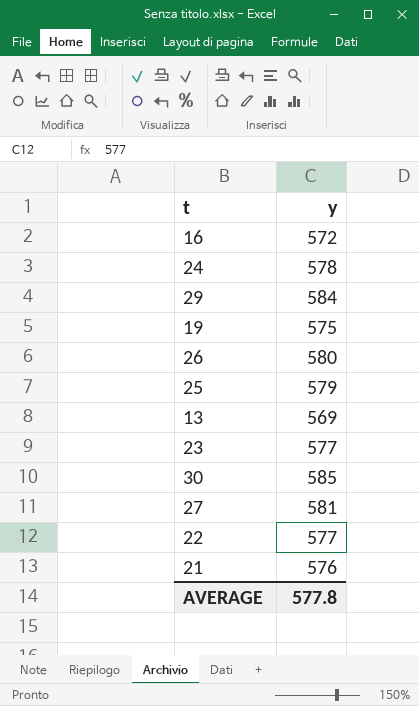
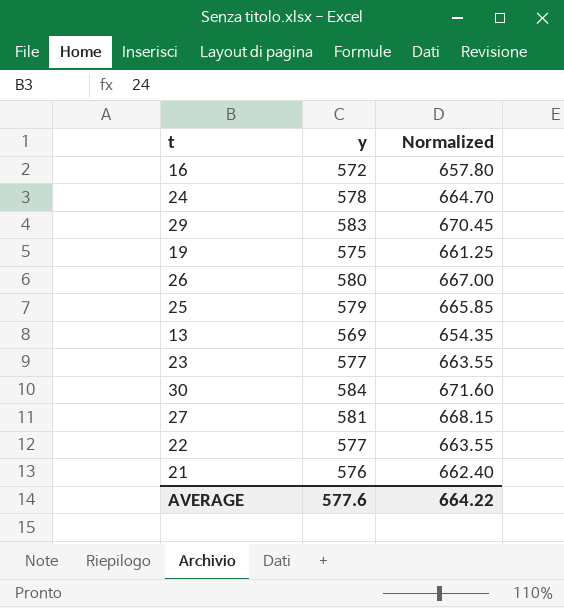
column Normalized | formula: none -> [y] * 1.15
29 | y: 584 -> 583
30 | y: 585 -> 584
AVERAGE | y: 577.8 -> 577.6

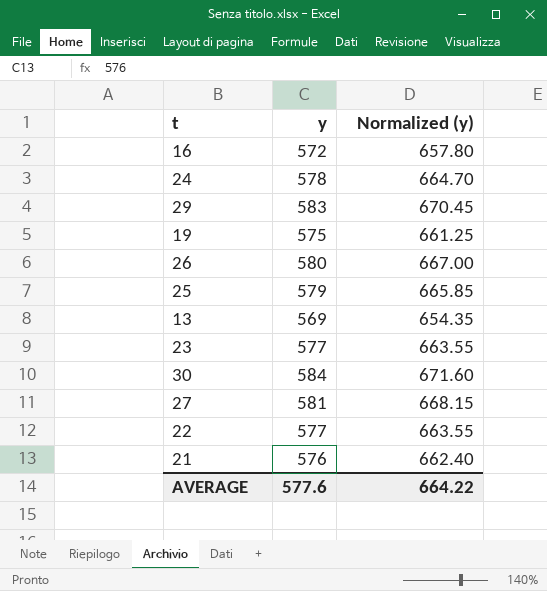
column name: Normalized -> Normalized (y)

